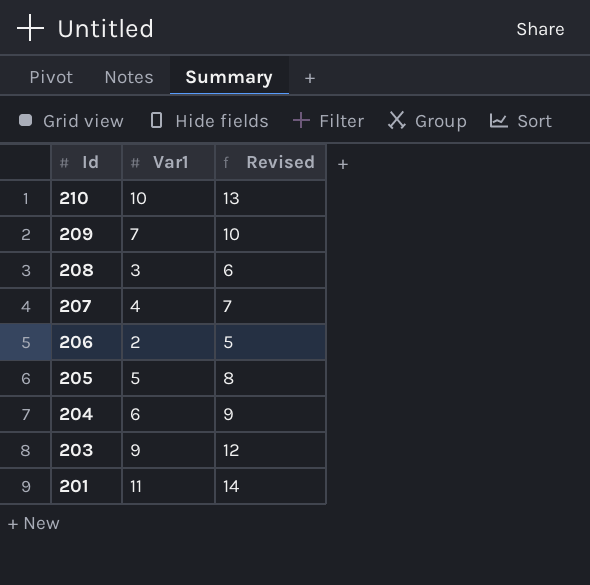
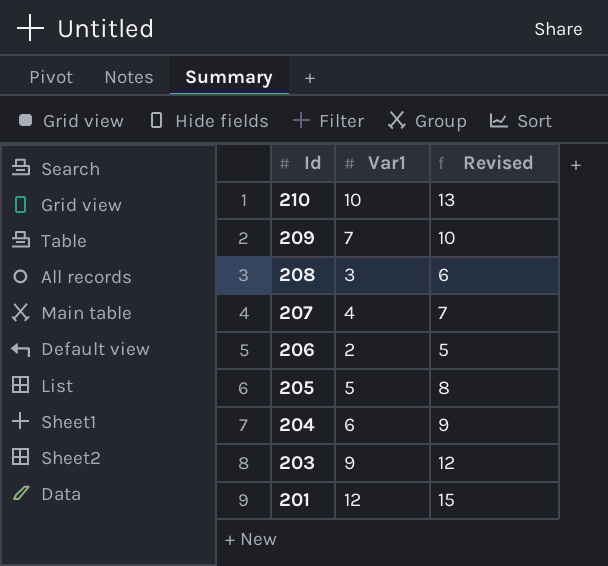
201 | Var1: 11 -> 12
201 | Revised: 14 -> 15

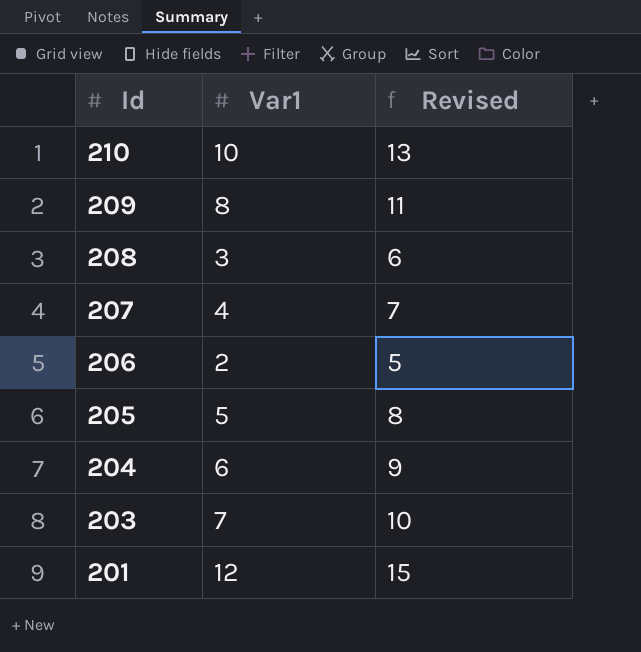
209 | Var1: 7 -> 8
209 | Revised: 10 -> 11
203 | Var1: 9 -> 7
203 | Revised: 12 -> 10

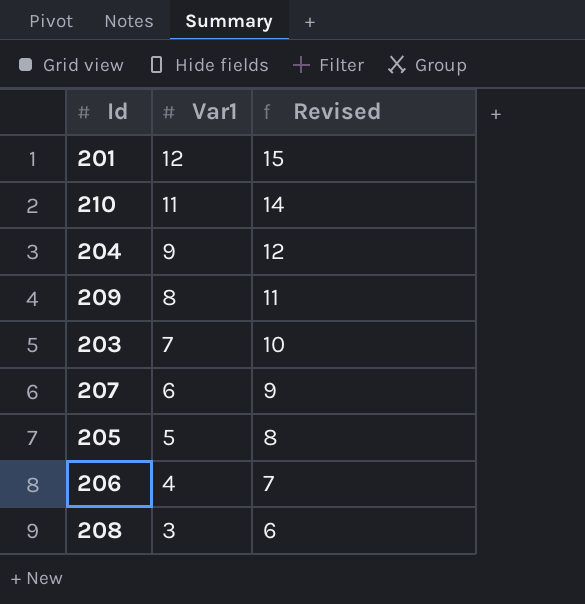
row order: Id descending -> Var1 descending
210 | Var1: 10 -> 11
210 | Revised: 13 -> 14
204 | Var1: 6 -> 9
204 | Revised: 9 -> 12
207 | Var1: 4 -> 6
207 | Revised: 7 -> 9
206 | Var1: 2 -> 4
206 | Revised: 5 -> 7

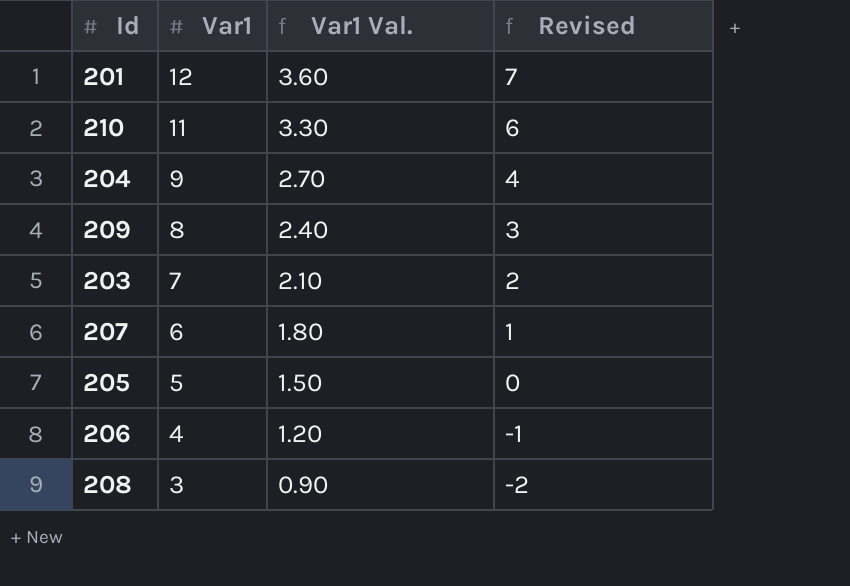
column Var1 Val. | formula: none -> [Var1] * 0.3
column Revised | formula: [Var1] + 3 -> [Var1] - 5

